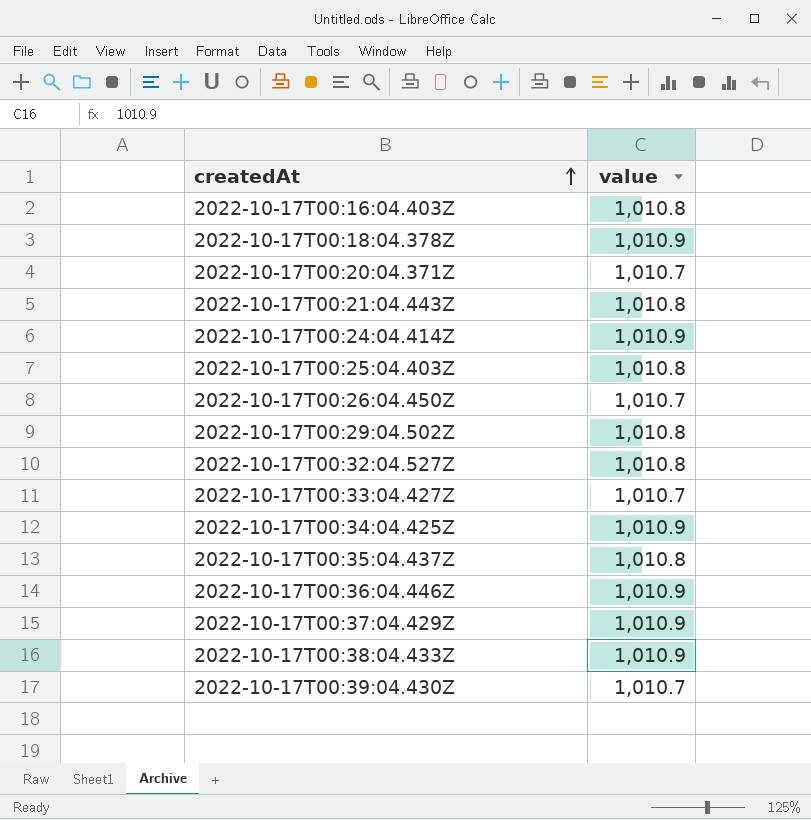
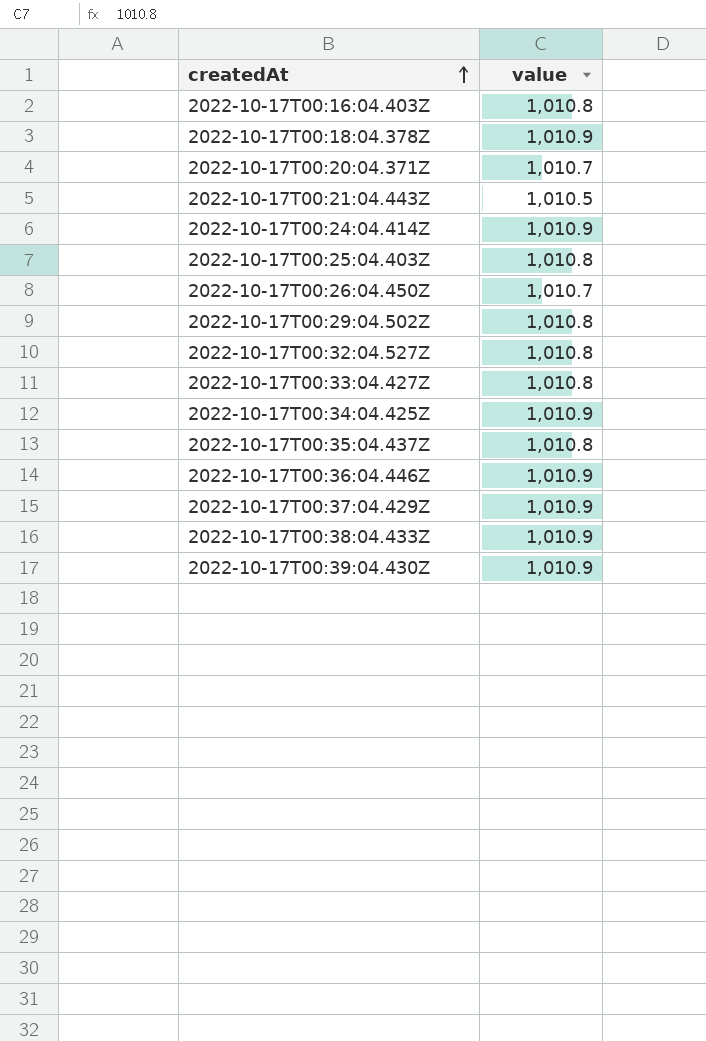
2022-10-17T00:21:04.443Z | value: 1,010.8 -> 1,010.5
2022-10-17T00:33:04.427Z | value: 1,010.7 -> 1,010.8
2022-10-17T00:39:04.430Z | value: 1,010.7 -> 1,010.9

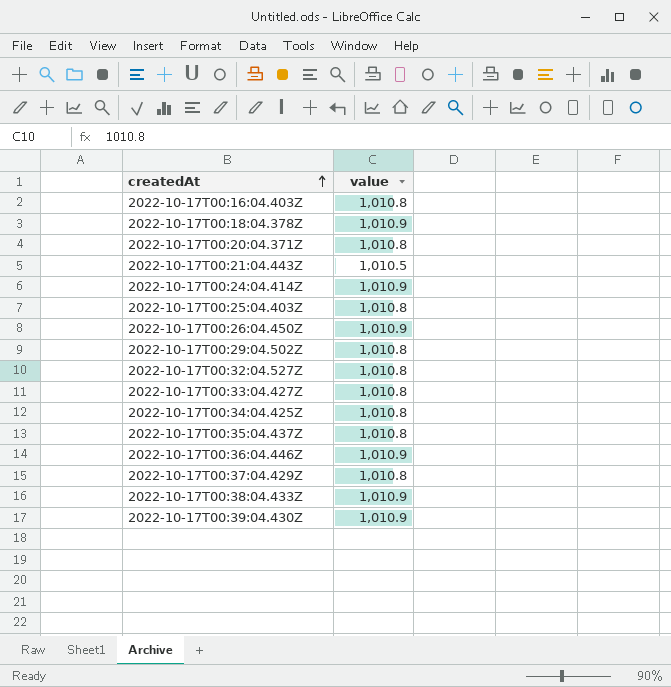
2022-10-17T00:20:04.371Z | value: 1,010.7 -> 1,010.8
2022-10-17T00:26:04.450Z | value: 1,010.7 -> 1,010.9
2022-10-17T00:34:04.425Z | value: 1,010.9 -> 1,010.8
2022-10-17T00:37:04.429Z | value: 1,010.9 -> 1,010.8

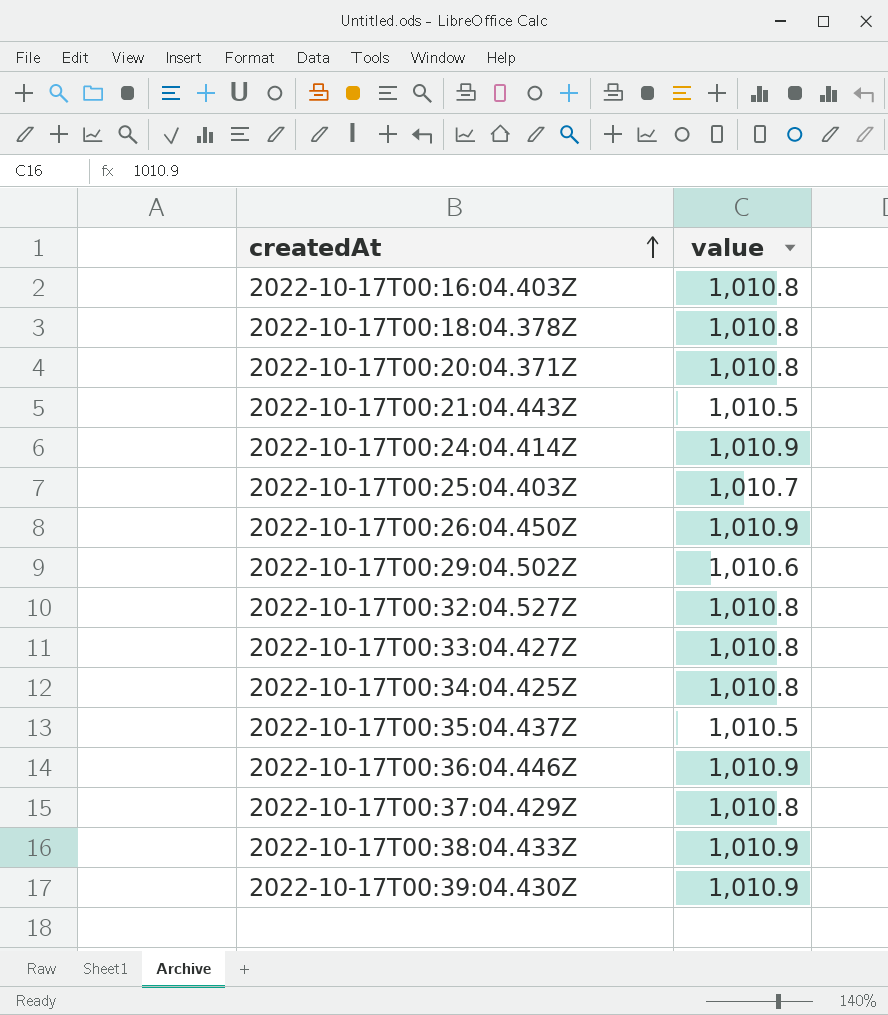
2022-10-17T00:18:04.378Z | value: 1,010.9 -> 1,010.8
2022-10-17T00:25:04.403Z | value: 1,010.8 -> 1,010.7
2022-10-17T00:29:04.502Z | value: 1,010.8 -> 1,010.6
2022-10-17T00:35:04.437Z | value: 1,010.8 -> 1,010.5

